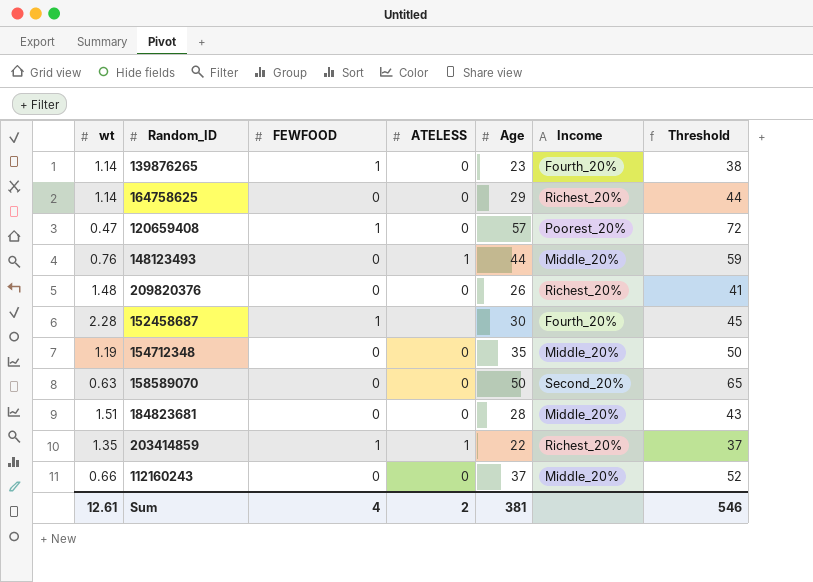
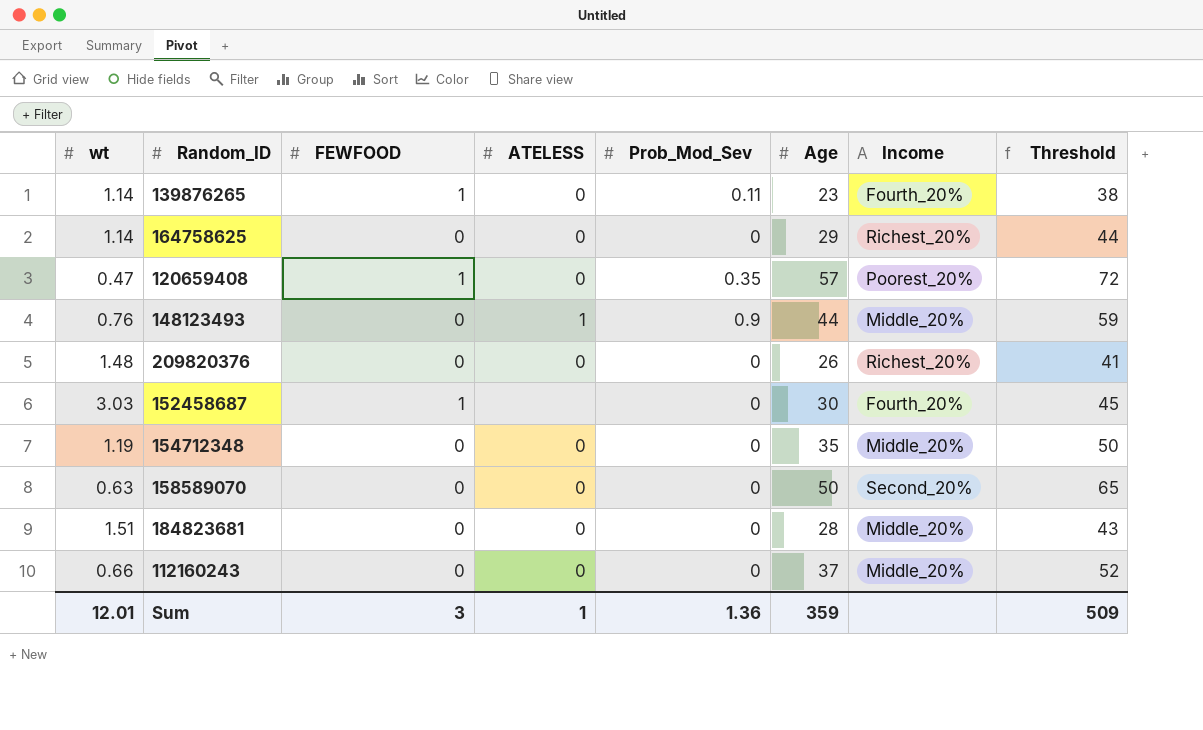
column Prob_Mod_Sev | position: none -> 5
row 203414859: 1.35 | 1 | 1 | 22 | Richest_20% | 37 -> none
152458687 | wt: 2.28 -> 3.03
Sum | wt: 12.61 -> 12.01
Sum | FEWFOOD: 4 -> 3
Sum | ATELESS: 2 -> 1
Sum | Age: 381 -> 359
Sum | Threshold: 546 -> 509

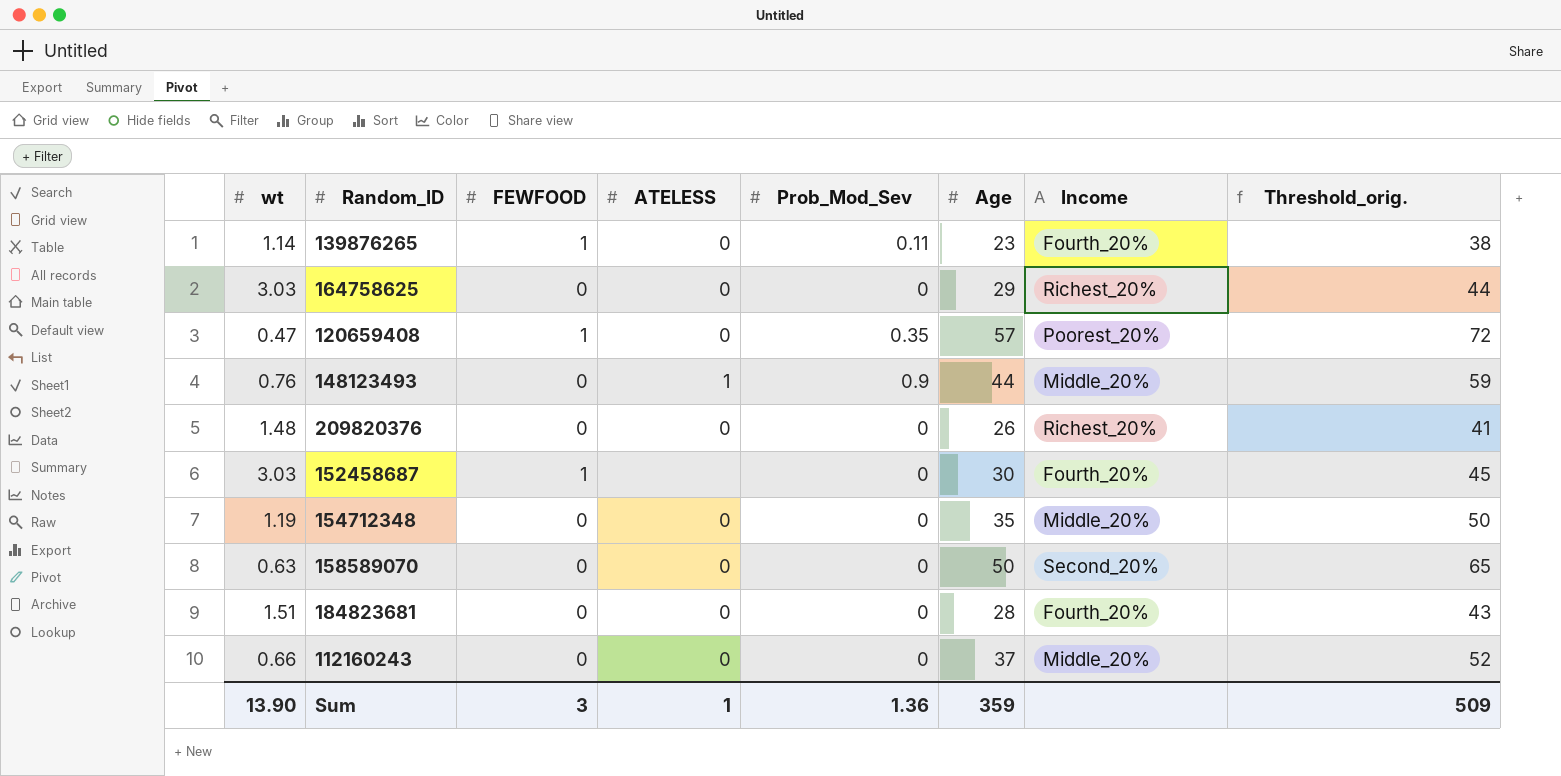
column name: Threshold -> Threshold_orig.
164758625 | wt: 1.14 -> 3.03
184823681 | Income: Middle_20% -> Fourth_20%
Sum | wt: 12.01 -> 13.90

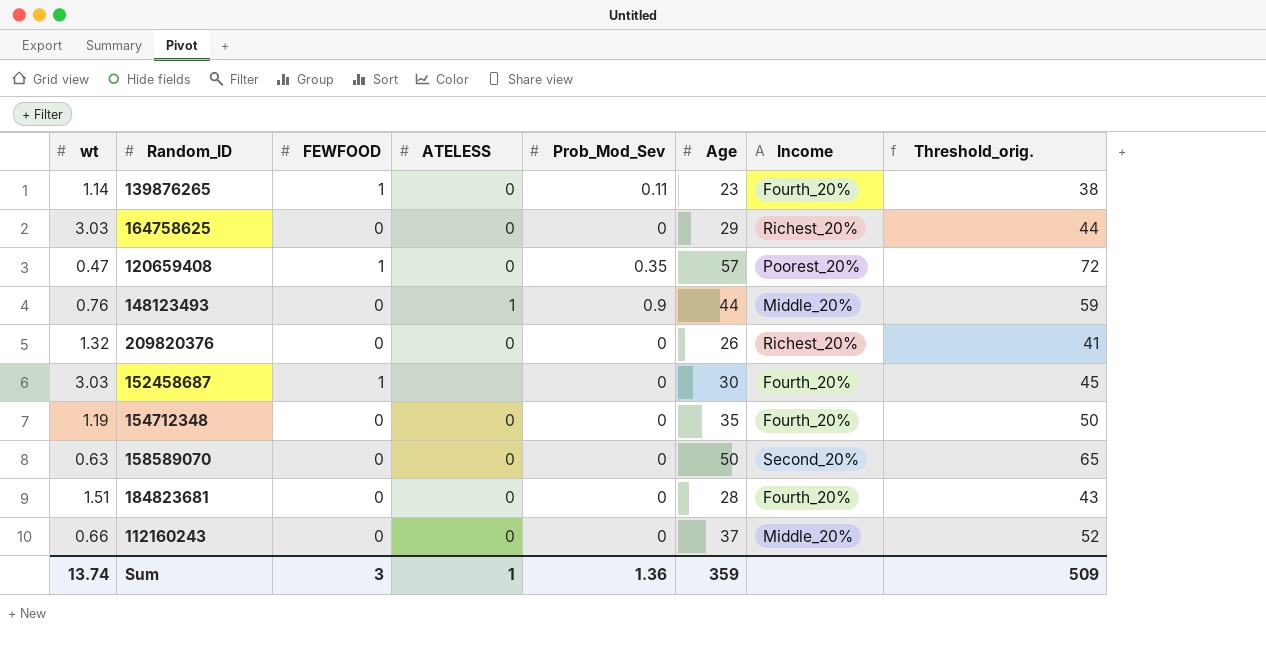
209820376 | wt: 1.48 -> 1.32
154712348 | Income: Middle_20% -> Fourth_20%
Sum | wt: 13.90 -> 13.74

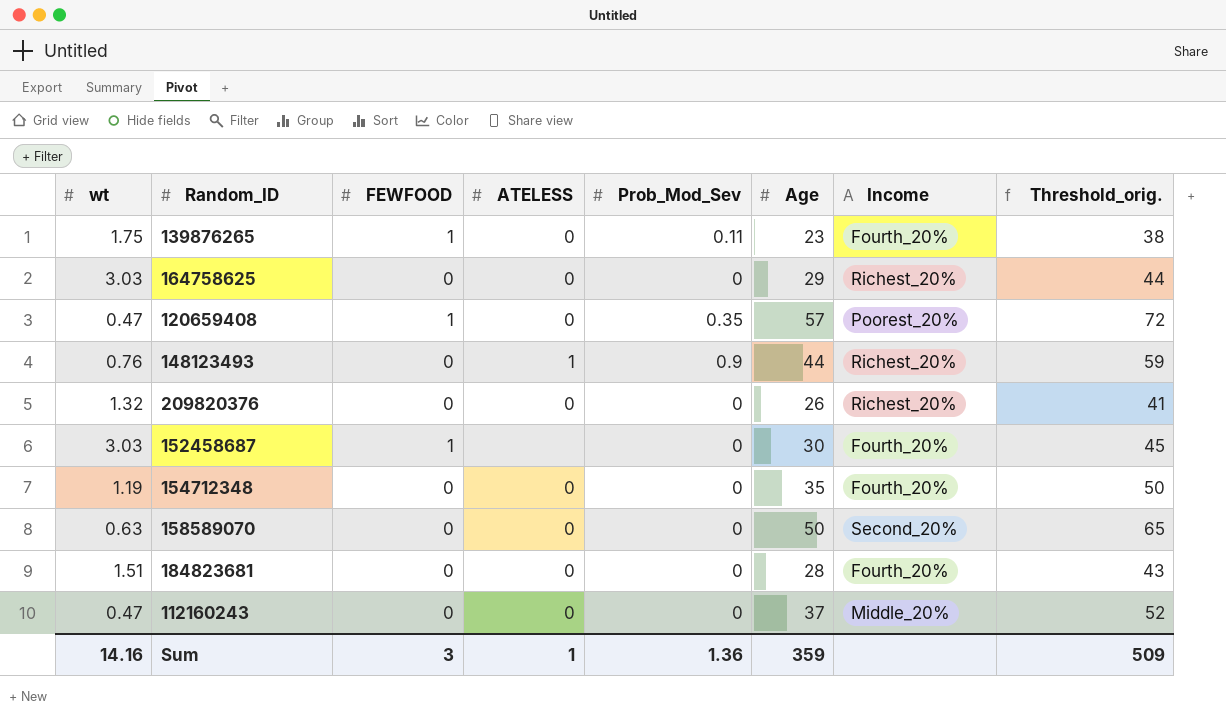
139876265 | wt: 1.14 -> 1.75
148123493 | Income: Middle_20% -> Richest_20%
112160243 | wt: 0.66 -> 0.47
Sum | wt: 13.74 -> 14.16

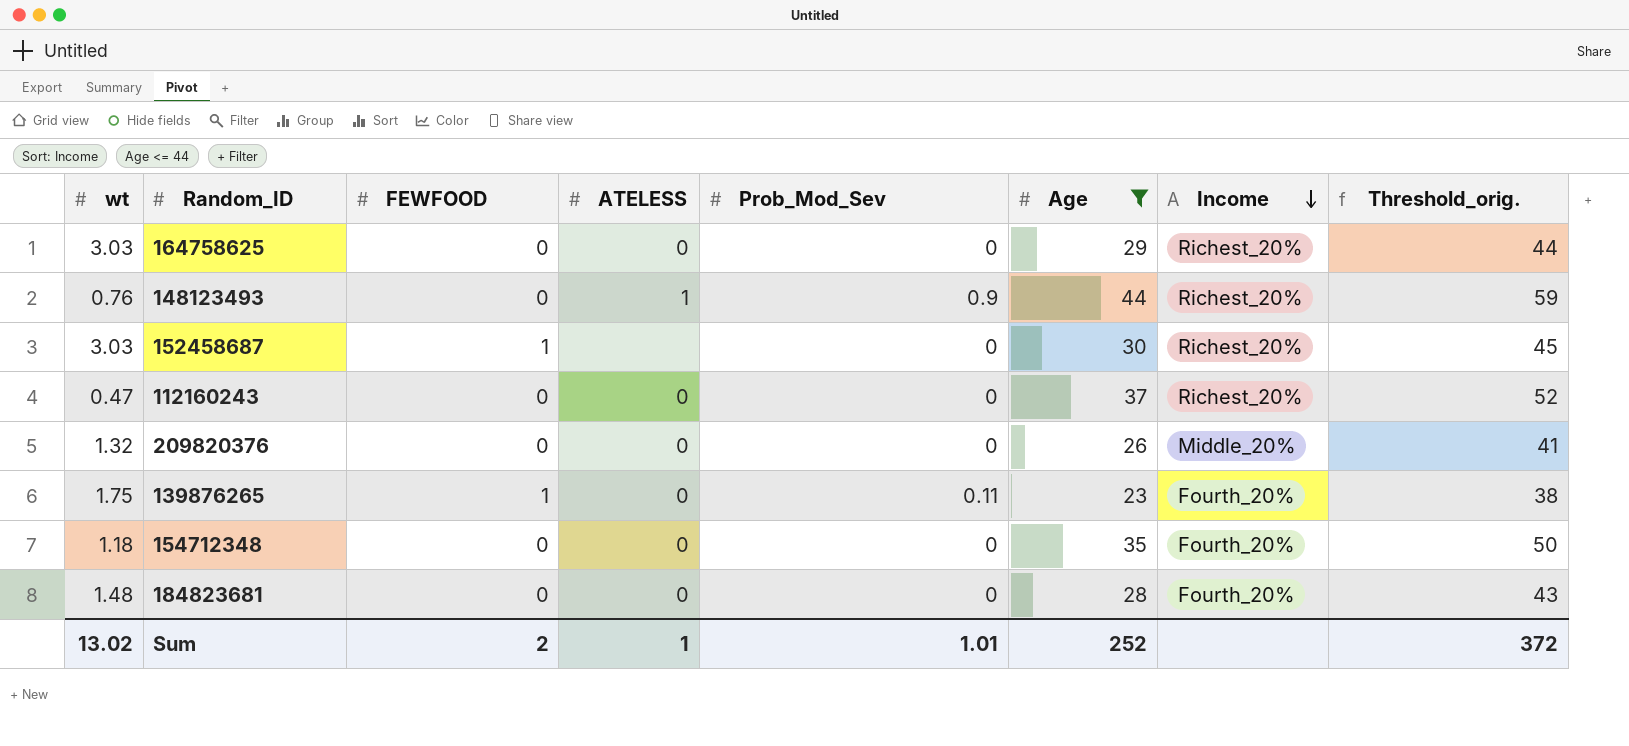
filter: none -> Age <= 44
row order: none -> Income descending
152458687 | Income: Fourth_20% -> Richest_20%
112160243 | Income: Middle_20% -> Richest_20%
209820376 | Income: Richest_20% -> Middle_20%
154712348 | wt: 1.19 -> 1.18
184823681 | wt: 1.51 -> 1.48
Sum | wt: 14.16 -> 13.02
Sum | FEWFOOD: 3 -> 2
Sum | Prob_Mod_Sev: 1.36 -> 1.01
Sum | Age: 359 -> 252
Sum | Threshold_orig.: 509 -> 372

